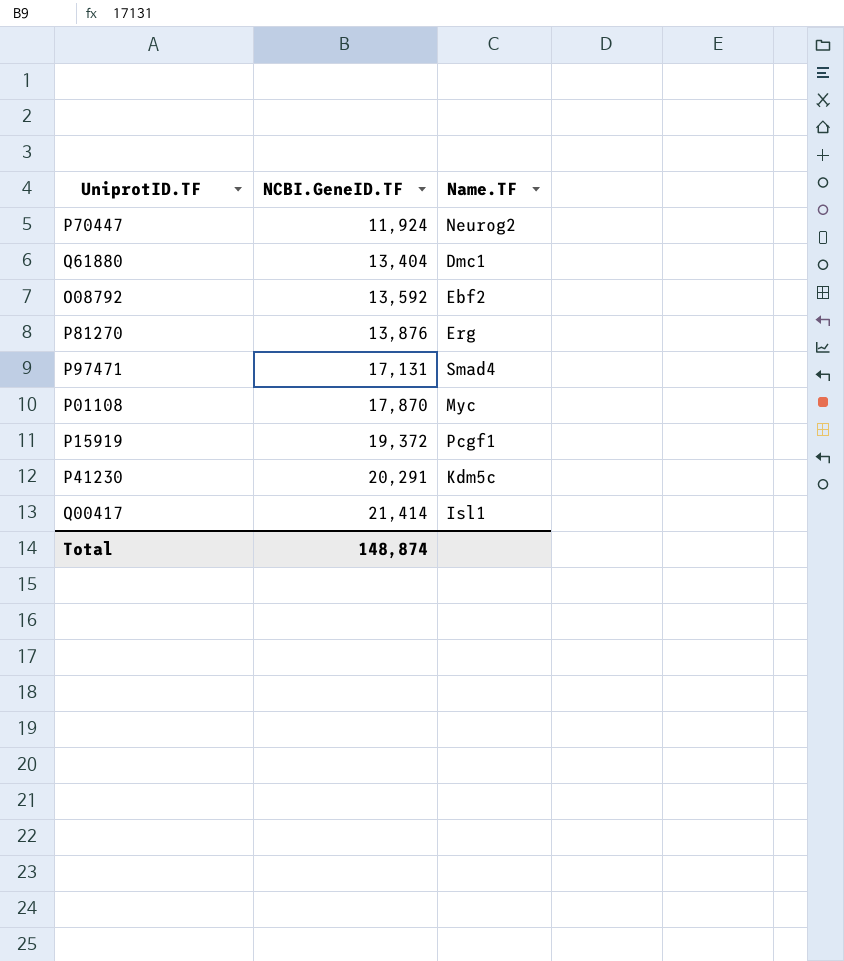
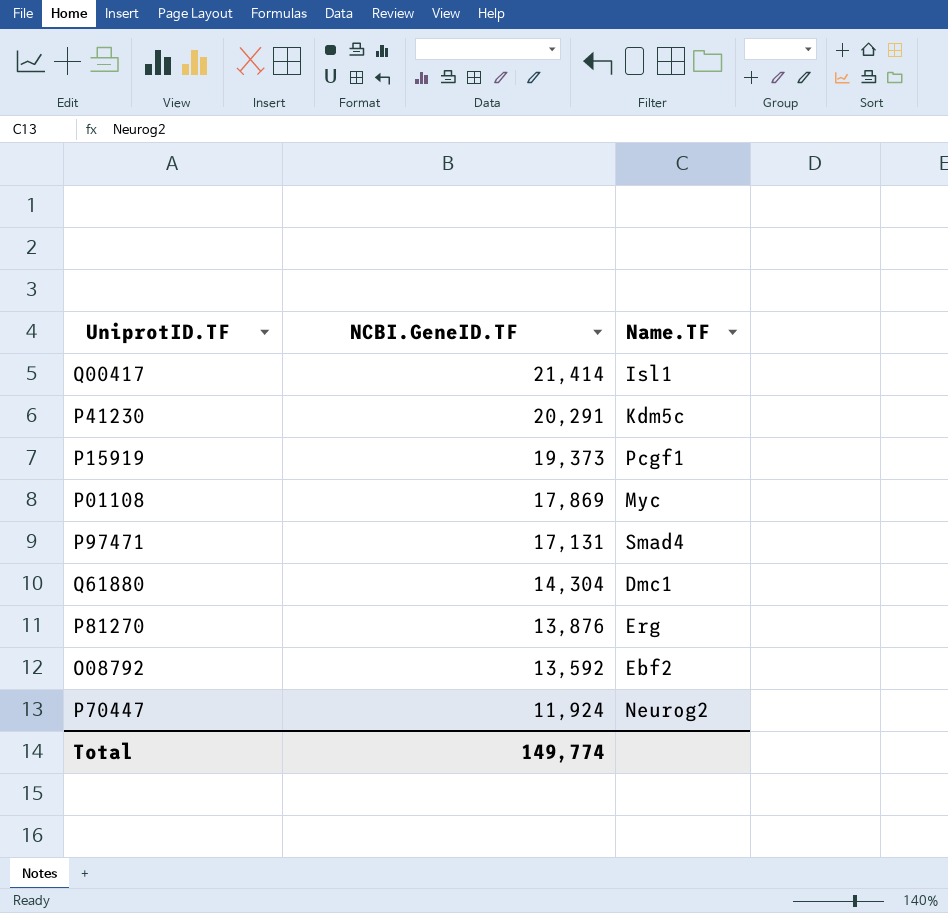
row order: NCBI.GeneID.TF ascending -> NCBI.GeneID.TF descending
P15919 | NCBI.GeneID.TF: 19,372 -> 19,373
P01108 | NCBI.GeneID.TF: 17,870 -> 17,869
Q61880 | NCBI.GeneID.TF: 13,404 -> 14,304
Total | NCBI.GeneID.TF: 148,874 -> 149,774

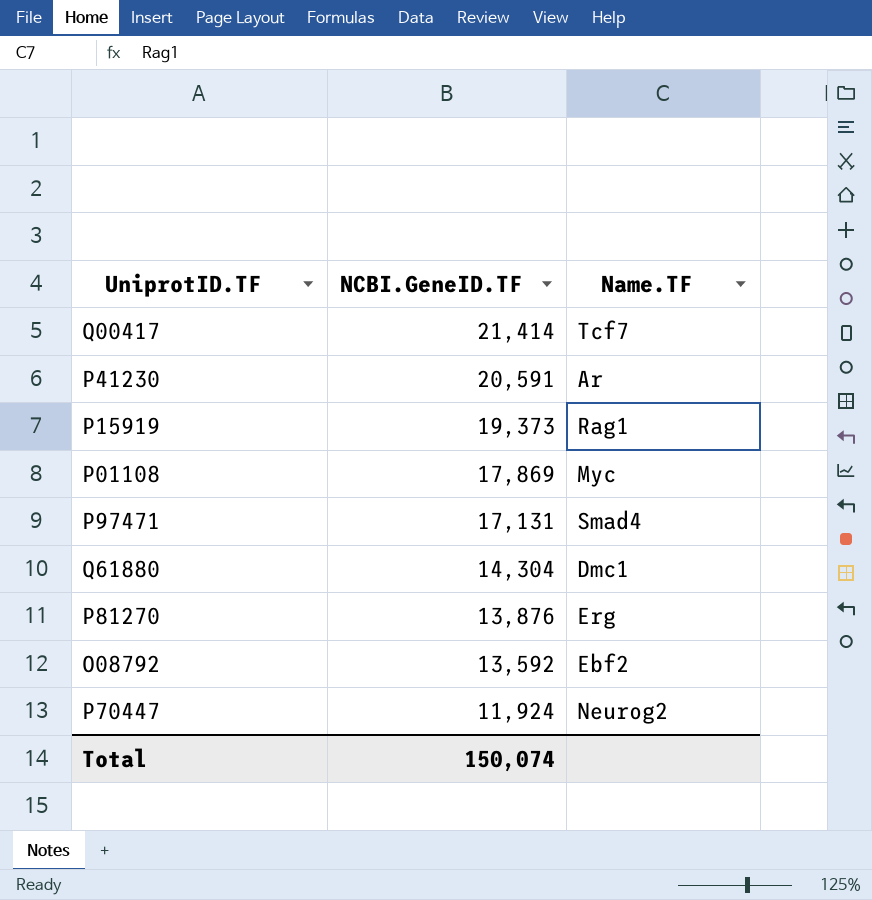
Q00417 | Name.TF: Isl1 -> Tcf7
P41230 | NCBI.GeneID.TF: 20,291 -> 20,591
P41230 | Name.TF: Kdm5c -> Ar
P15919 | Name.TF: Pcgf1 -> Rag1
Total | NCBI.GeneID.TF: 149,774 -> 150,074

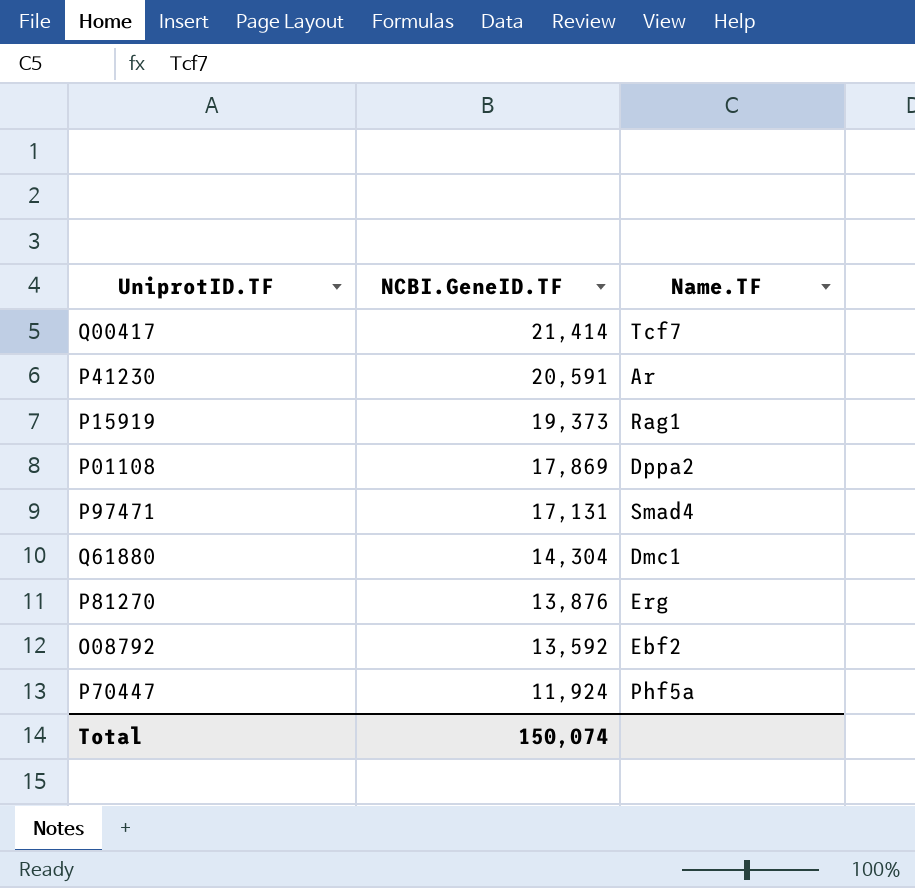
P01108 | Name.TF: Myc -> Dppa2
P70447 | Name.TF: Neurog2 -> Phf5a

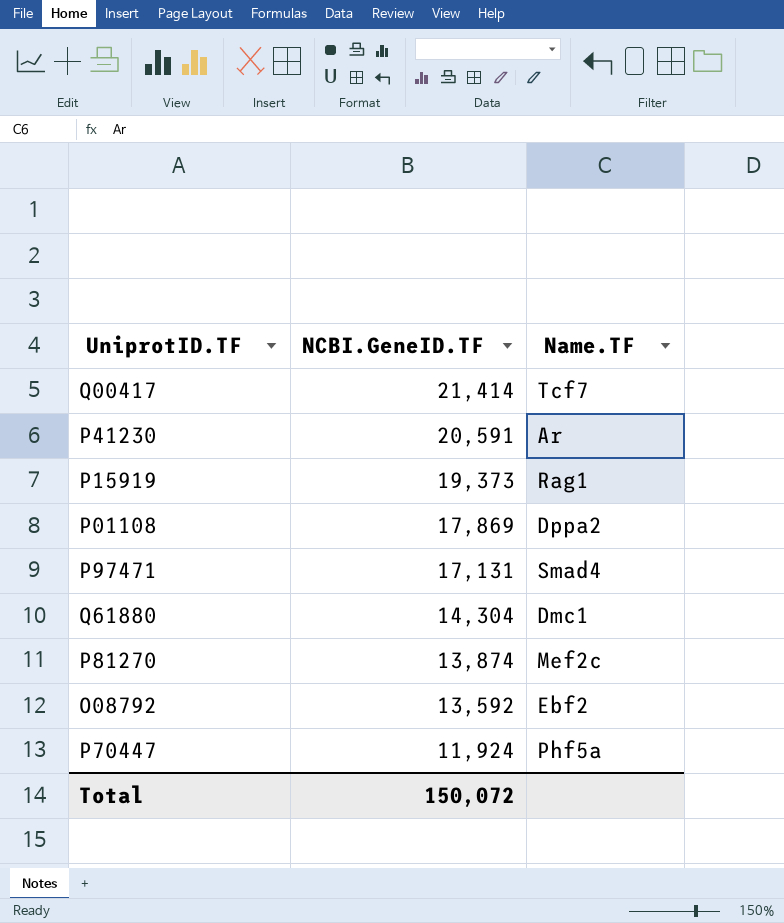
P81270 | NCBI.GeneID.TF: 13,876 -> 13,874
P81270 | Name.TF: Erg -> Mef2c
Total | NCBI.GeneID.TF: 150,074 -> 150,072

